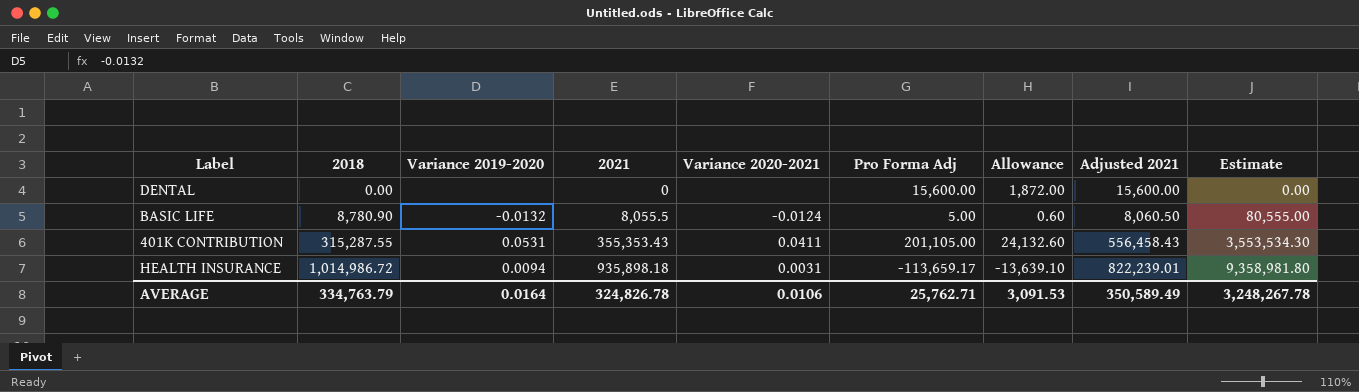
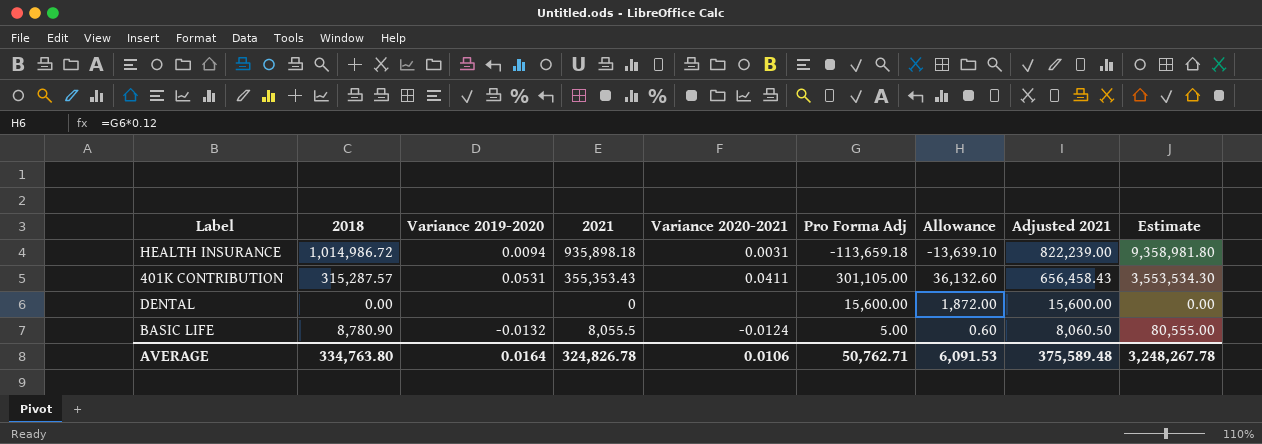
row order: 2018 ascending -> Adjusted 2021 descending
HEALTH INSURANCE | Pro Forma Adj: -113,659.17 -> -113,659.18
HEALTH INSURANCE | Adjusted 2021: 822,239.01 -> 822,239.00
401K CONTRIBUTION | 2018: 315,287.55 -> 315,287.57
401K CONTRIBUTION | Pro Forma Adj: 201,105.00 -> 301,105.00
401K CONTRIBUTION | Allowance: 24,132.60 -> 36,132.60
401K CONTRIBUTION | Adjusted 2021: 556,458.43 -> 656,458.43
AVERAGE | 2018: 334,763.79 -> 334,763.80
AVERAGE | Pro Forma Adj: 25,762.71 -> 50,762.71
AVERAGE | Allowance: 3,091.53 -> 6,091.53
AVERAGE | Adjusted 2021: 350,589.49 -> 375,589.48

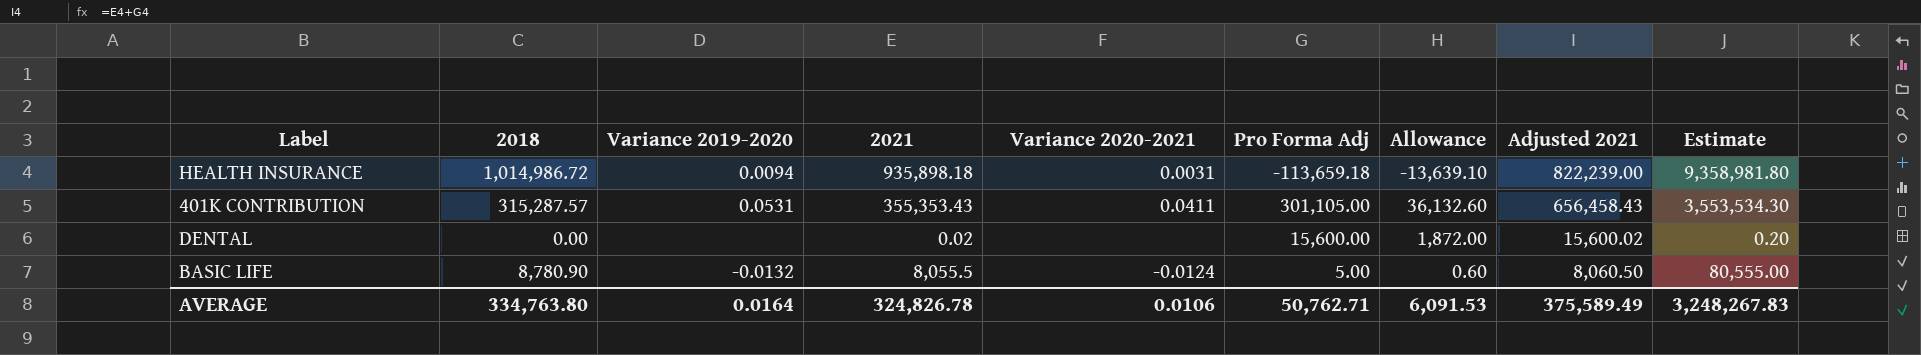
DENTAL | 2021: 0 -> 0.02
DENTAL | Adjusted 2021: 15,600.00 -> 15,600.02
DENTAL | Estimate: 0.00 -> 0.20
AVERAGE | Adjusted 2021: 375,589.48 -> 375,589.49
AVERAGE | Estimate: 3,248,267.78 -> 3,248,267.83

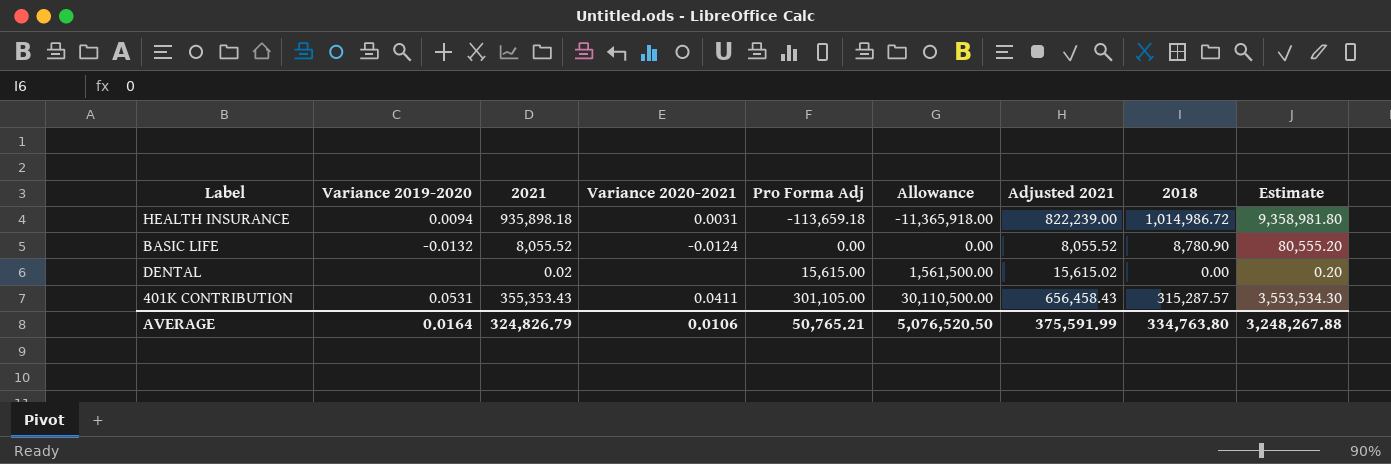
row order: Adjusted 2021 descending -> Pro Forma Adj ascending
column Allowance | formula: [Pro Forma Adj] * 0.12 -> [Pro Forma Adj] * 100
column 2018 | position: 2 -> 8
BASIC LIFE | 2021: 8,055.5 -> 8,055.52
BASIC LIFE | Pro Forma Adj: 5.00 -> 0.00
BASIC LIFE | Adjusted 2021: 8,060.50 -> 8,055.52
BASIC LIFE | Estimate: 80,555.00 -> 80,555.20
DENTAL | Pro Forma Adj: 15,600.00 -> 15,615.00
DENTAL | Adjusted 2021: 15,600.02 -> 15,615.02
AVERAGE | 2021: 324,826.78 -> 324,826.79
AVERAGE | Pro Forma Adj: 50,762.71 -> 50,765.21
AVERAGE | Allowance: 6,091.53 -> 5,076,520.50
AVERAGE | Adjusted 2021: 375,589.49 -> 375,591.99
AVERAGE | Estimate: 3,248,267.83 -> 3,248,267.88

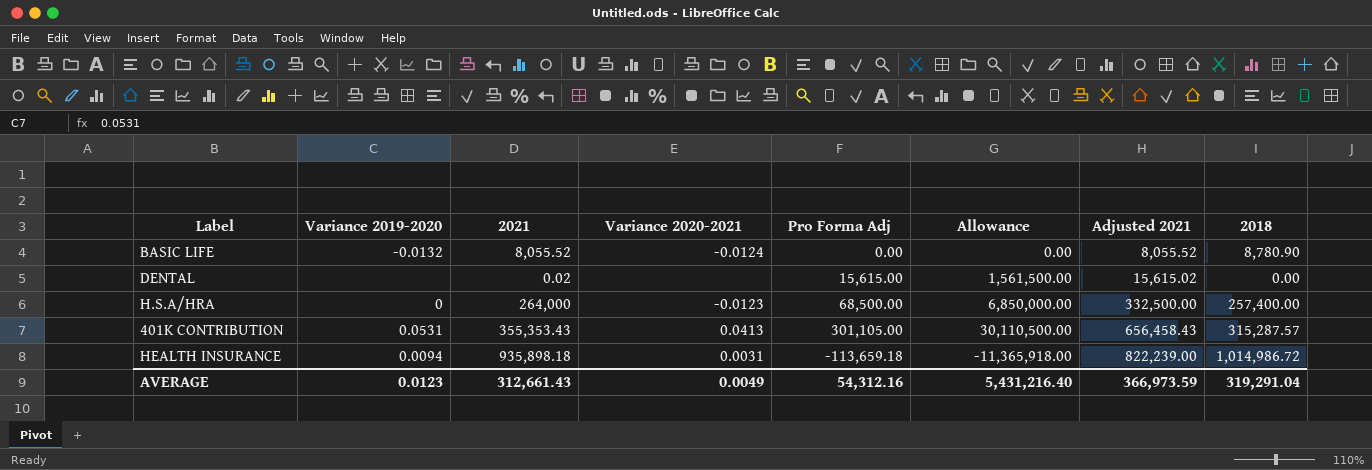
row order: Pro Forma Adj ascending -> Adjusted 2021 ascending
column Estimate | formula: [2021] * 10 -> none
row H.S.A/HRA: none -> 0 | 264,000 | -0.0123 | 68,500.00 | 6,850,000.00 | 332,500.00 | 257,400.00
401K CONTRIBUTION | Variance 2020-2021: 0.0411 -> 0.0413
AVERAGE | Variance 2019-2020: 0.0164 -> 0.0123
AVERAGE | 2021: 324,826.79 -> 312,661.43
AVERAGE | Variance 2020-2021: 0.0106 -> 0.0049
AVERAGE | Pro Forma Adj: 50,765.21 -> 54,312.16
AVERAGE | Allowance: 5,076,520.50 -> 5,431,216.40
AVERAGE | Adjusted 2021: 375,591.99 -> 366,973.59
AVERAGE | 2018: 334,763.80 -> 319,291.04

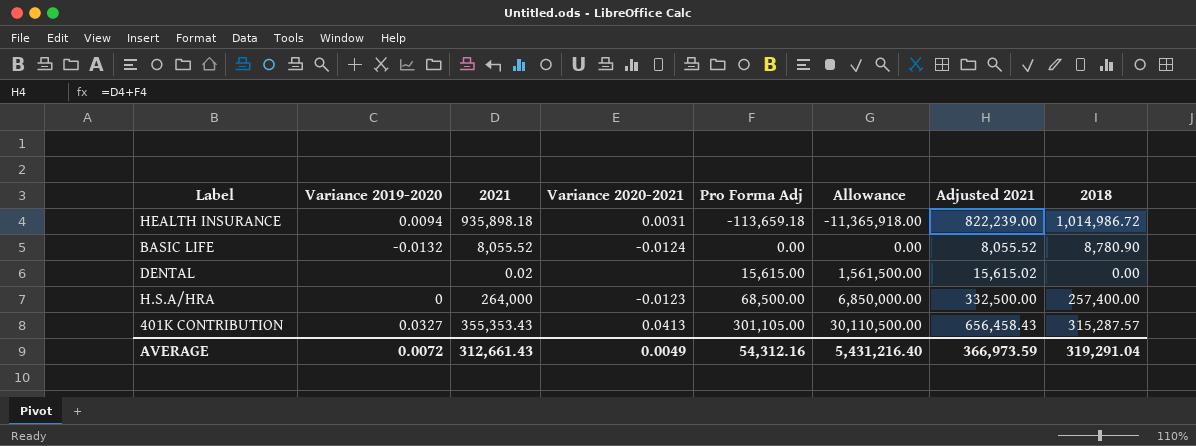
row order: Adjusted 2021 ascending -> Pro Forma Adj ascending
401K CONTRIBUTION | Variance 2019-2020: 0.0531 -> 0.0327
AVERAGE | Variance 2019-2020: 0.0123 -> 0.0072

